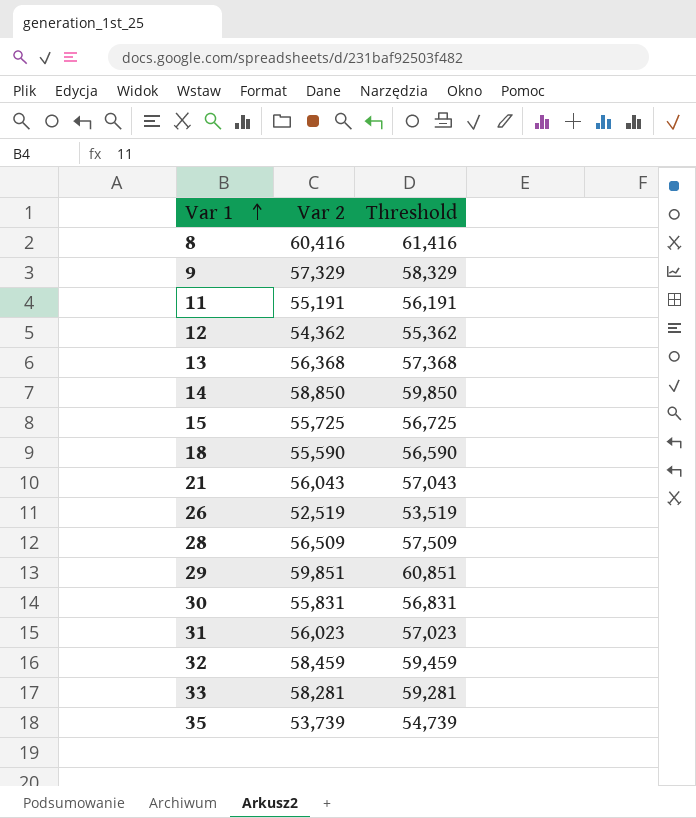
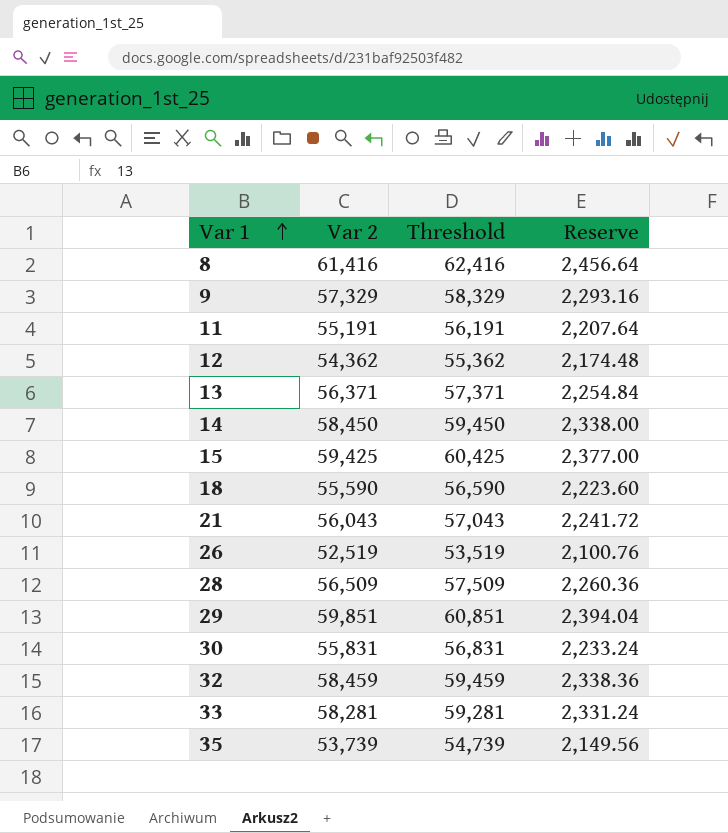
column Reserve | formula: none -> [Var 2] * 0.04
row 31: 56,023 | 57,023 -> none
8 | Var 2: 60,416 -> 61,416
8 | Threshold: 61,416 -> 62,416
13 | Var 2: 56,368 -> 56,371
13 | Threshold: 57,368 -> 57,371
14 | Var 2: 58,850 -> 58,450
14 | Threshold: 59,850 -> 59,450
15 | Var 2: 55,725 -> 59,425
15 | Threshold: 56,725 -> 60,425

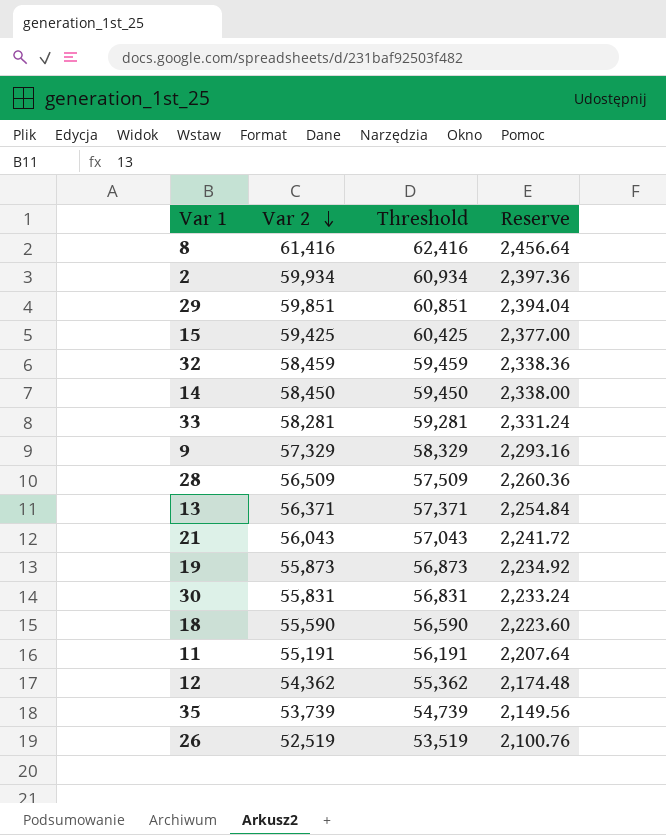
row order: Var 1 ascending -> Var 2 descending
row 2: none -> 59,934 | 60,934 | 2,397.36
row 19: none -> 55,873 | 56,873 | 2,234.92

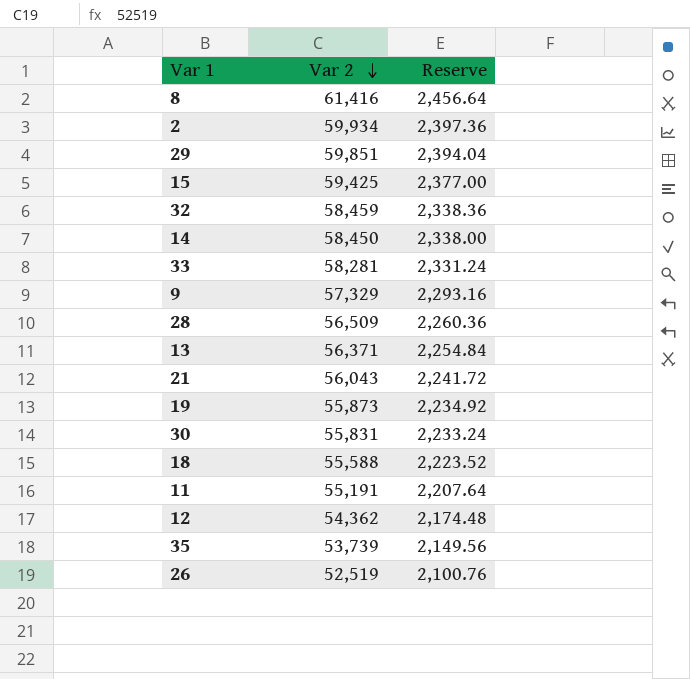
column Threshold | formula: [Var 2] + 1000 -> none
18 | Var 2: 55,590 -> 55,588
18 | Reserve: 2,223.60 -> 2,223.52

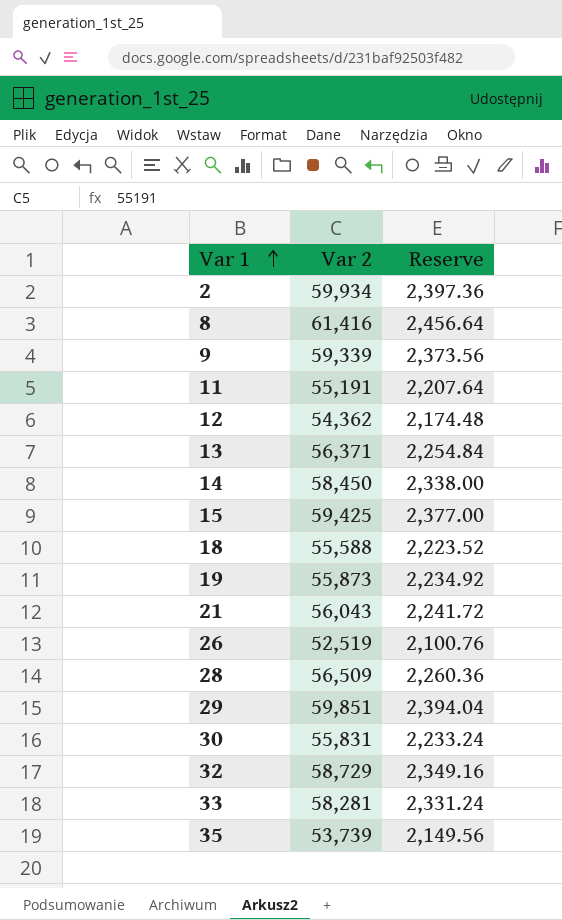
row order: Var 2 descending -> Var 1 ascending
9 | Var 2: 57,329 -> 59,339
9 | Reserve: 2,293.16 -> 2,373.56
32 | Var 2: 58,459 -> 58,729
32 | Reserve: 2,338.36 -> 2,349.16

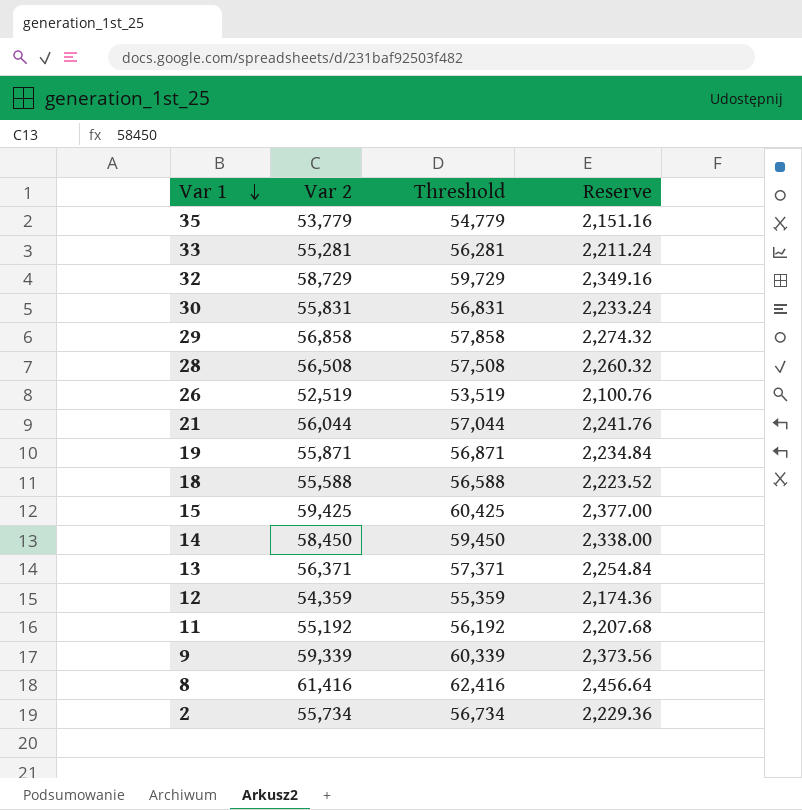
row order: Var 1 ascending -> Var 1 descending
column Threshold | formula: none -> [Var 2] + 1000
35 | Var 2: 53,739 -> 53,779
35 | Reserve: 2,149.56 -> 2,151.16
33 | Var 2: 58,281 -> 55,281
33 | Reserve: 2,331.24 -> 2,211.24
29 | Var 2: 59,851 -> 56,858
29 | Reserve: 2,394.04 -> 2,274.32
28 | Var 2: 56,509 -> 56,508
28 | Reserve: 2,260.36 -> 2,260.32
21 | Var 2: 56,043 -> 56,044
21 | Reserve: 2,241.72 -> 2,241.76
19 | Var 2: 55,873 -> 55,871
19 | Reserve: 2,234.92 -> 2,234.84
12 | Var 2: 54,362 -> 54,359
12 | Reserve: 2,174.48 -> 2,174.36
11 | Var 2: 55,191 -> 55,192
11 | Reserve: 2,207.64 -> 2,207.68
2 | Var 2: 59,934 -> 55,734
2 | Reserve: 2,397.36 -> 2,229.36

